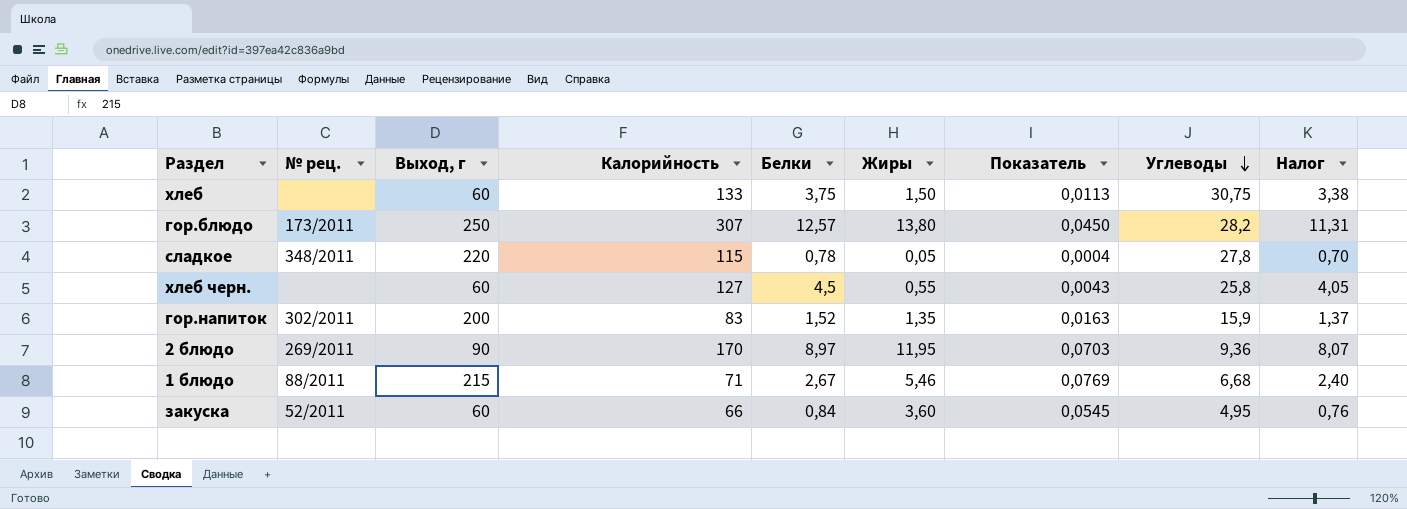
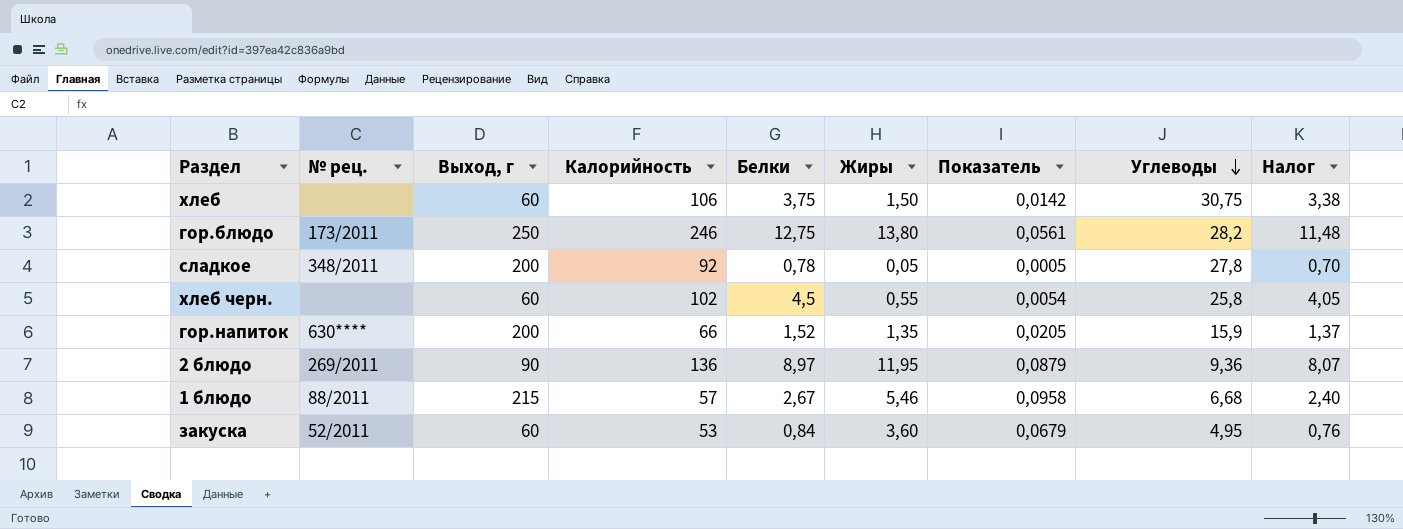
хлеб | Калорийность: 133 -> 106
хлеб | Показатель: 0,0113 -> 0,0142
гор.блюдо | Калорийность: 307 -> 246
гор.блюдо | Белки: 12,57 -> 12,75
гор.блюдо | Показатель: 0,0450 -> 0,0561
гор.блюдо | Налог: 11,31 -> 11,48
сладкое | Выход, г: 220 -> 200
сладкое | Калорийность: 115 -> 92
сладкое | Показатель: 0,0004 -> 0,0005
хлеб черн. | Калорийность: 127 -> 102
хлеб черн. | Показатель: 0,0043 -> 0,0054
гор.напиток | № рец.: 302/2011 -> 630****
гор.напиток | Калорийность: 83 -> 66
гор.напиток | Показатель: 0,0163 -> 0,0205
2 блюдо | Калорийность: 170 -> 136
2 блюдо | Показатель: 0,0703 -> 0,0879
1 блюдо | Калорийность: 71 -> 57
1 блюдо | Показатель: 0,0769 -> 0,0958
закуска | Калорийность: 66 -> 53
закуска | Показатель: 0,0545 -> 0,0679

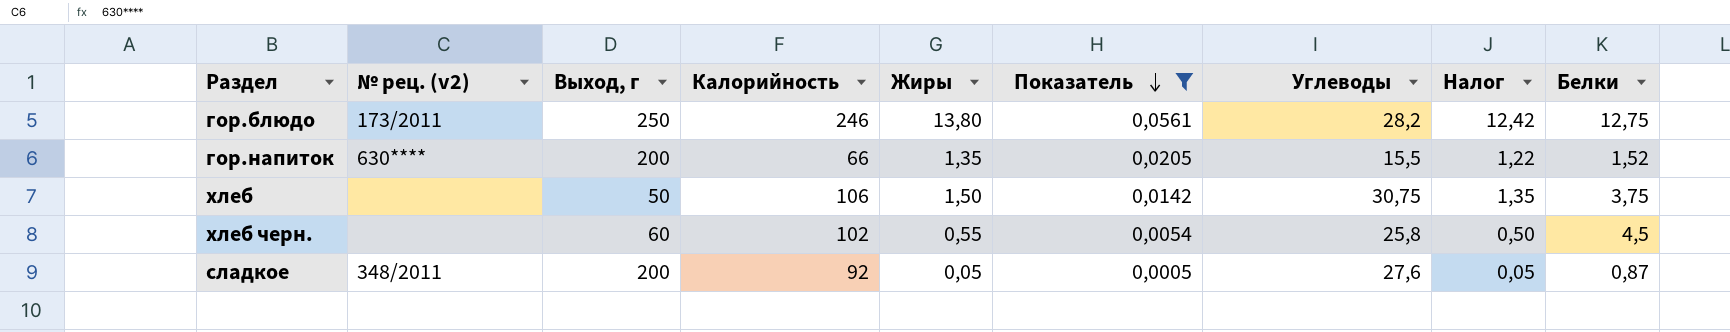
filter: none -> Показатель <= 0,0561
row order: Углеводы descending -> Показатель descending
column name: № рец. -> № рец. (v2)
column Налог | formula: [Белки] * 0,9 -> [Жиры] * 0,9
column Белки | position: 5 -> 9
гор.напиток | Углеводы: 15,9 -> 15,5
хлеб | Выход, г: 60 -> 50
сладкое | Углеводы: 27,8 -> 27,6
сладкое | Белки: 0,78 -> 0,87

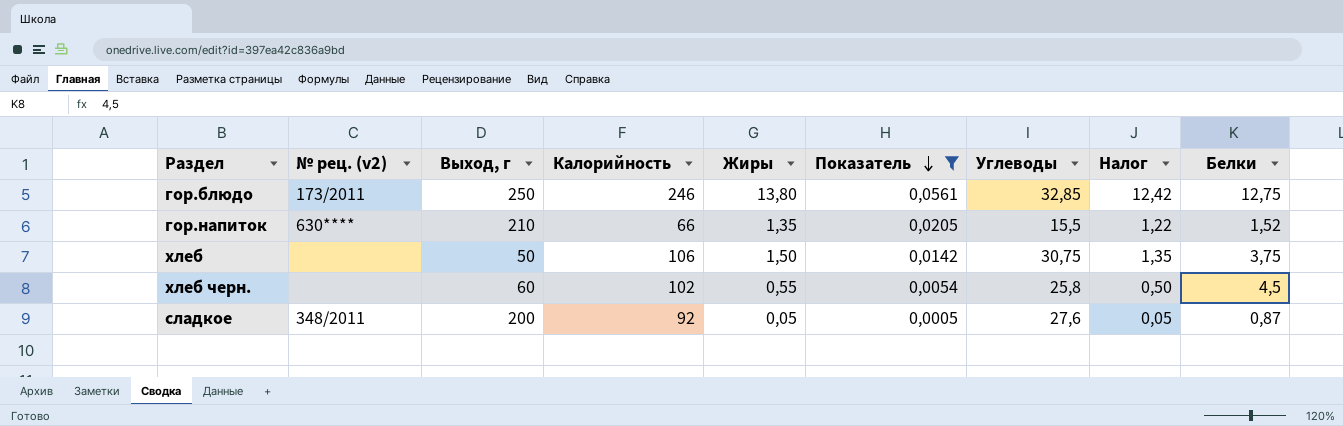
гор.блюдо | Углеводы: 28,2 -> 32,85
гор.напиток | Выход, г: 200 -> 210

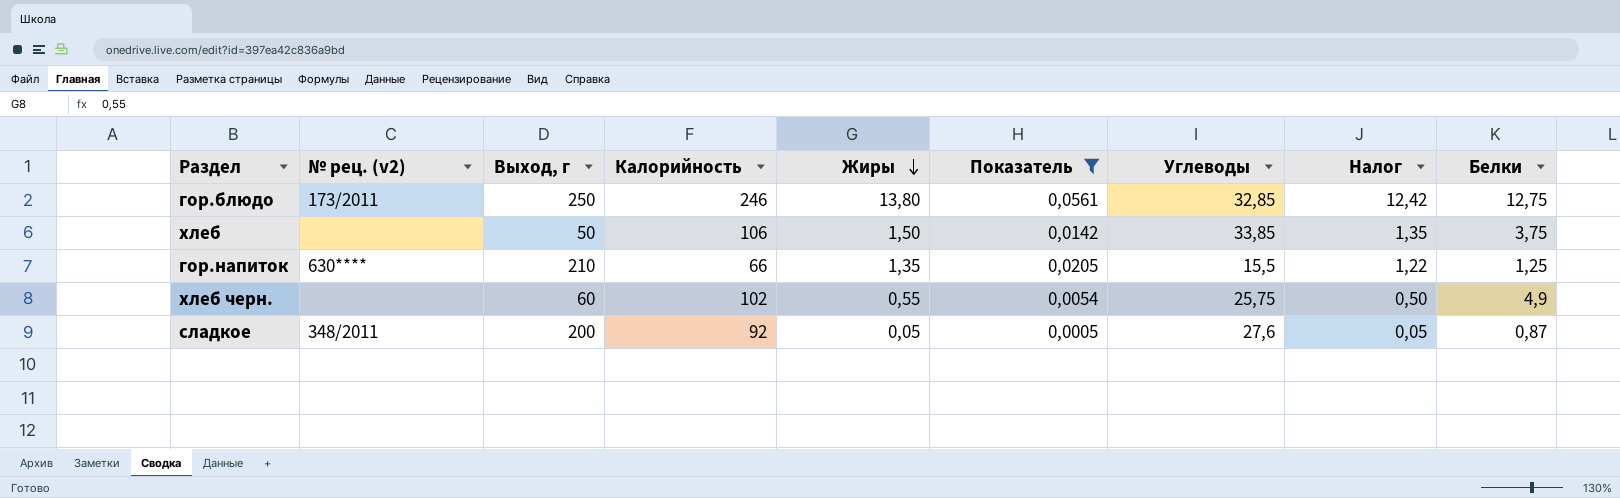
row order: Показатель descending -> Жиры descending
хлеб | Углеводы: 30,75 -> 33,85
гор.напиток | Белки: 1,52 -> 1,25
хлеб черн. | Углеводы: 25,8 -> 25,75
хлеб черн. | Белки: 4,5 -> 4,9

